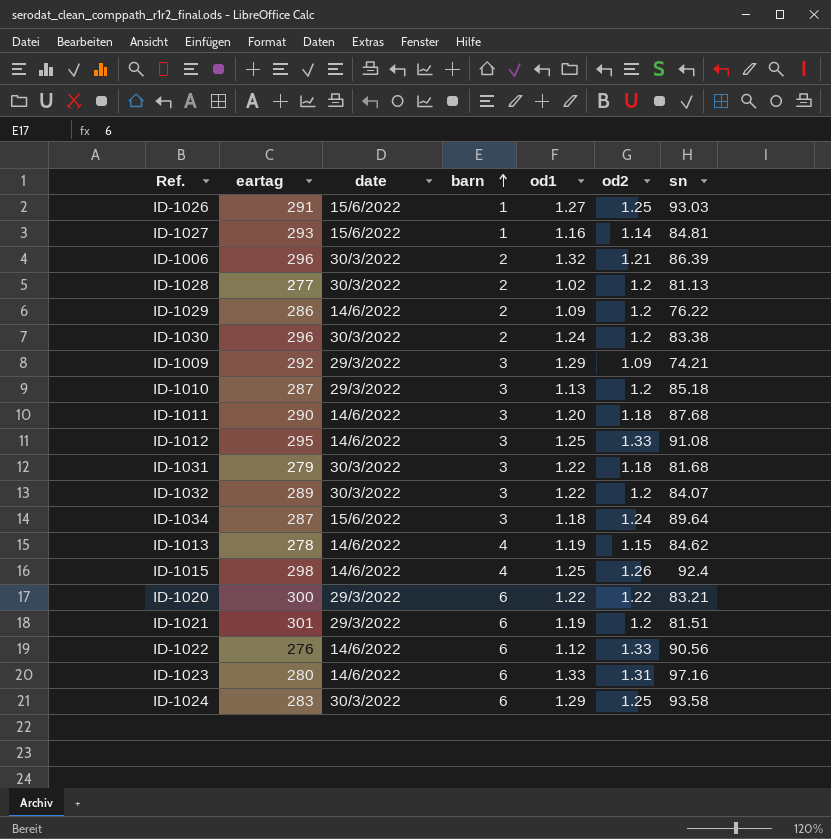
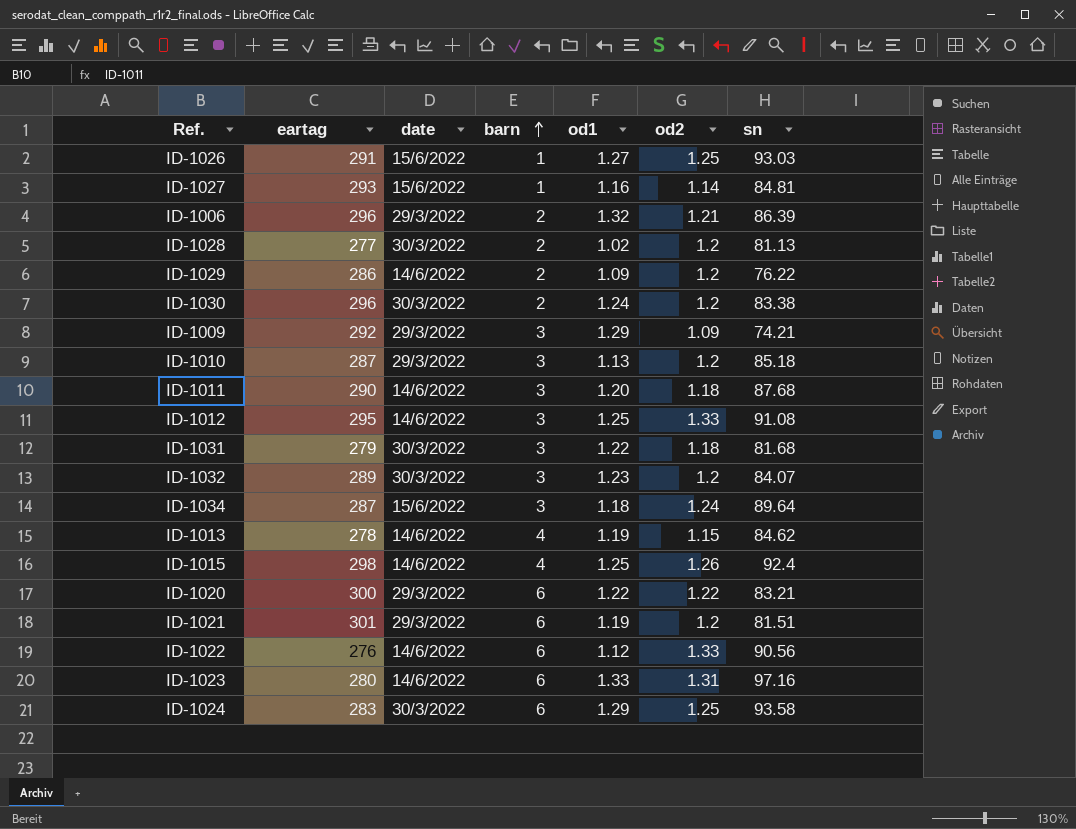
ID-1006 | date: 30/3/2022 -> 29/3/2022
ID-1032 | od1: 1.22 -> 1.23

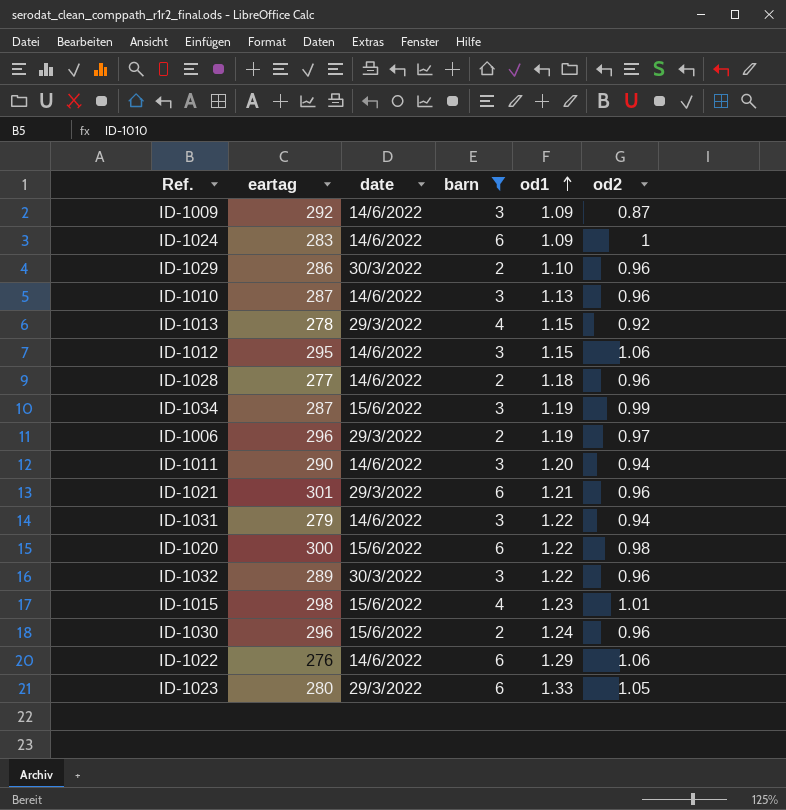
filter: none -> barn != 1
row order: barn ascending -> od1 ascending
column sn | position: 7 -> none
ID-1009 | date: 29/3/2022 -> 14/6/2022
ID-1009 | od1: 1.29 -> 1.09
ID-1009 | od2: 1.09 -> 0.87
ID-1024 | date: 30/3/2022 -> 14/6/2022
ID-1024 | od1: 1.29 -> 1.09
ID-1024 | od2: 1.25 -> 1
ID-1029 | date: 14/6/2022 -> 30/3/2022
ID-1029 | od1: 1.09 -> 1.10
ID-1029 | od2: 1.2 -> 0.96
ID-1010 | date: 29/3/2022 -> 14/6/2022
ID-1010 | od2: 1.2 -> 0.96
ID-1013 | date: 14/6/2022 -> 29/3/2022
ID-1013 | od1: 1.19 -> 1.15
ID-1013 | od2: 1.15 -> 0.92
ID-1012 | od1: 1.25 -> 1.15
ID-1012 | od2: 1.33 -> 1.06
ID-1028 | date: 30/3/2022 -> 14/6/2022
ID-1028 | od1: 1.02 -> 1.18
ID-1028 | od2: 1.2 -> 0.96
ID-1034 | od1: 1.18 -> 1.19
ID-1034 | od2: 1.24 -> 0.99
ID-1006 | od1: 1.32 -> 1.19
ID-1006 | od2: 1.21 -> 0.97
ID-1011 | od2: 1.18 -> 0.94
ID-1021 | od1: 1.19 -> 1.21
ID-1021 | od2: 1.2 -> 0.96
ID-1031 | date: 30/3/2022 -> 14/6/2022
ID-1031 | od2: 1.18 -> 0.94
ID-1020 | date: 29/3/2022 -> 15/6/2022
ID-1020 | od2: 1.22 -> 0.98
ID-1032 | od1: 1.23 -> 1.22
ID-1032 | od2: 1.2 -> 0.96
ID-1015 | date: 14/6/2022 -> 15/6/2022
ID-1015 | od1: 1.25 -> 1.23
ID-1015 | od2: 1.26 -> 1.01
ID-1030 | date: 30/3/2022 -> 15/6/2022
ID-1030 | od2: 1.2 -> 0.96
ID-1022 | od1: 1.12 -> 1.29
ID-1022 | od2: 1.33 -> 1.06
ID-1023 | date: 14/6/2022 -> 29/3/2022
ID-1023 | od2: 1.31 -> 1.05

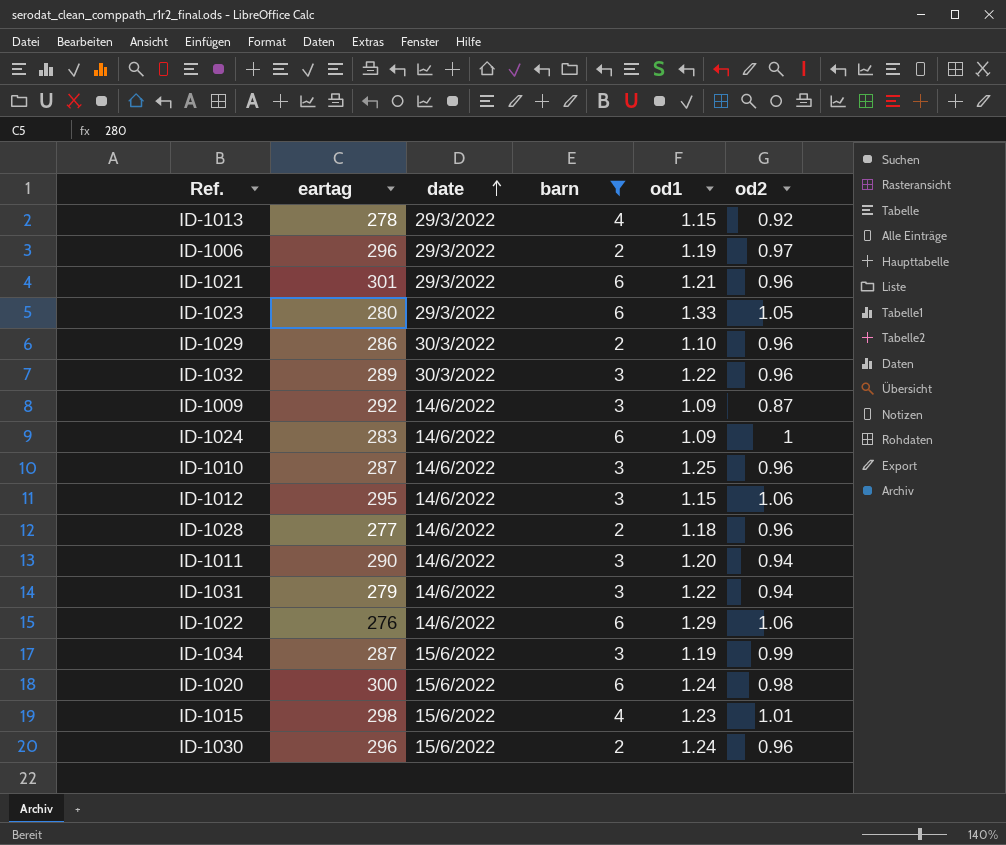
row order: od1 ascending -> date ascending
ID-1010 | od1: 1.13 -> 1.25
ID-1020 | od1: 1.22 -> 1.24

